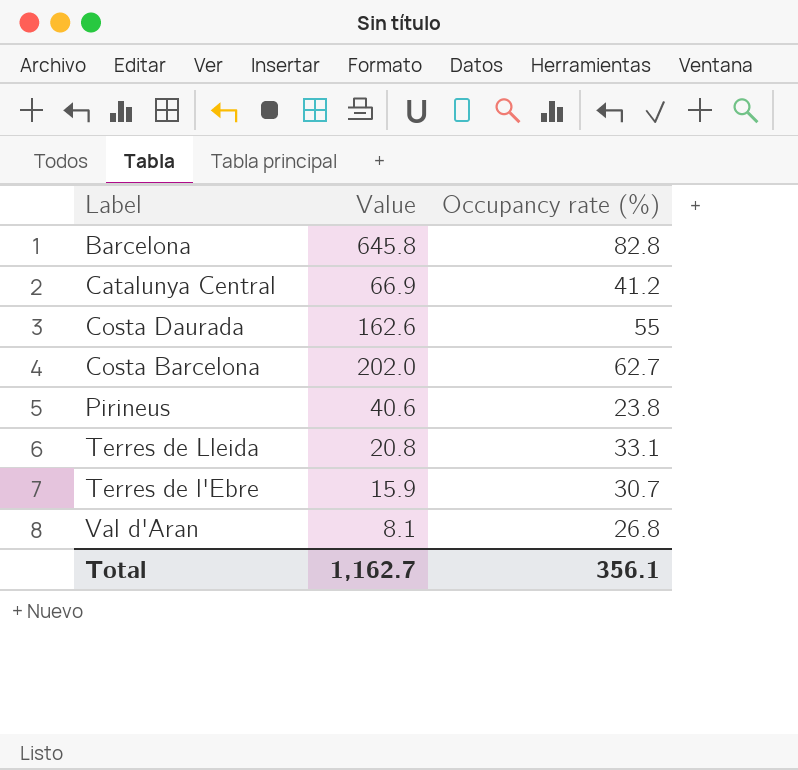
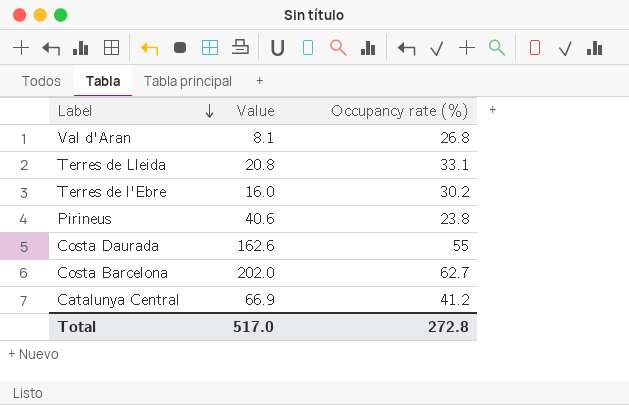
row order: none -> Label descending
row Barcelona: 645.8 | 82.8 -> none
Terres de l'Ebre | Value: 15.9 -> 16.0
Terres de l'Ebre | Occupancy rate (%): 30.7 -> 30.2
Total | Value: 1,162.7 -> 517.0
Total | Occupancy rate (%): 356.1 -> 272.8

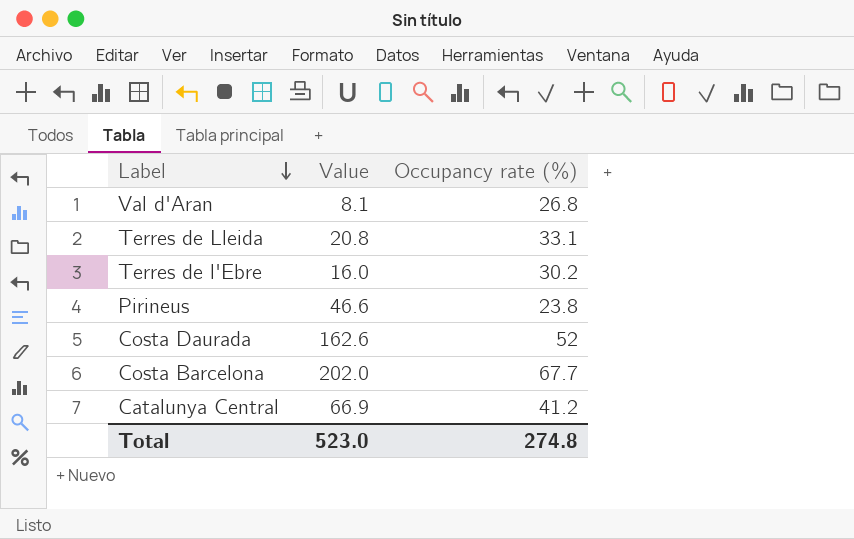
Pirineus | Value: 40.6 -> 46.6
Costa Daurada | Occupancy rate (%): 55 -> 52
Costa Barcelona | Occupancy rate (%): 62.7 -> 67.7
Total | Value: 517.0 -> 523.0
Total | Occupancy rate (%): 272.8 -> 274.8

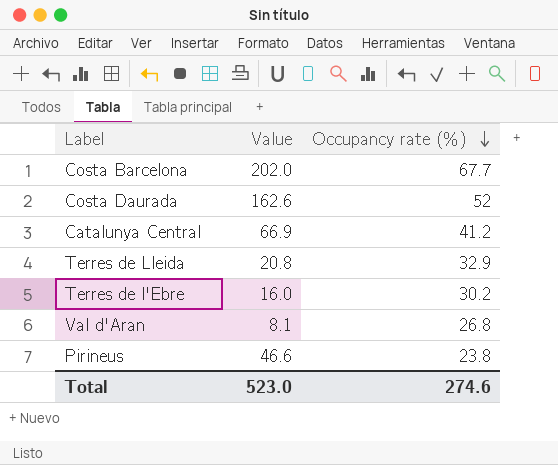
row order: Label descending -> Occupancy rate (%) descending
Terres de Lleida | Occupancy rate (%): 33.1 -> 32.9
Total | Occupancy rate (%): 274.8 -> 274.6

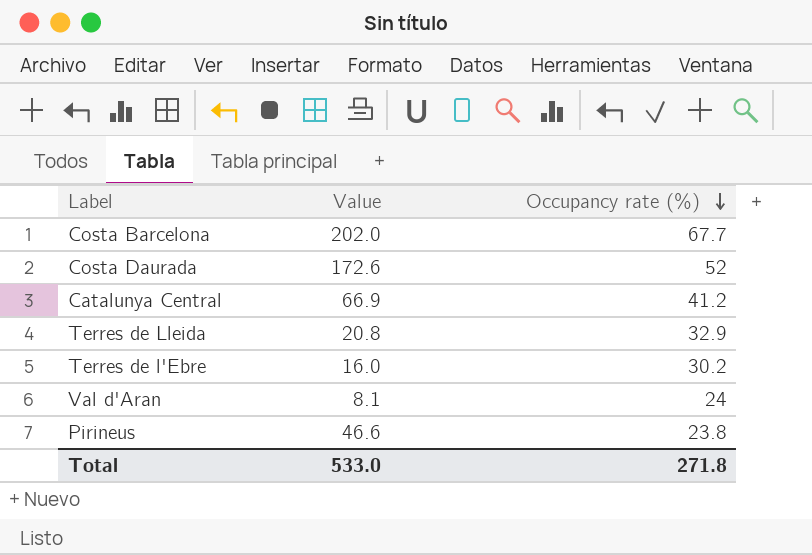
Costa Daurada | Value: 162.6 -> 172.6
Val d'Aran | Occupancy rate (%): 26.8 -> 24
Total | Value: 523.0 -> 533.0
Total | Occupancy rate (%): 274.6 -> 271.8

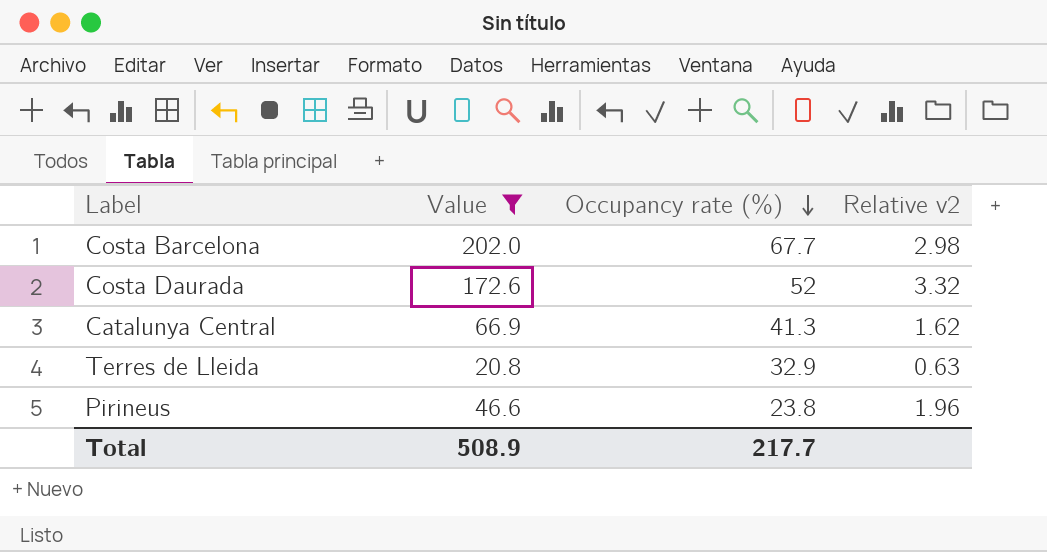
filter: none -> Value >= 20.8
column Relative v2 | formula: none -> [Value] / [Occupancy rate (%)]
Catalunya Central | Occupancy rate (%): 41.2 -> 41.3
Total | Value: 533.0 -> 508.9
Total | Occupancy rate (%): 271.8 -> 217.7

